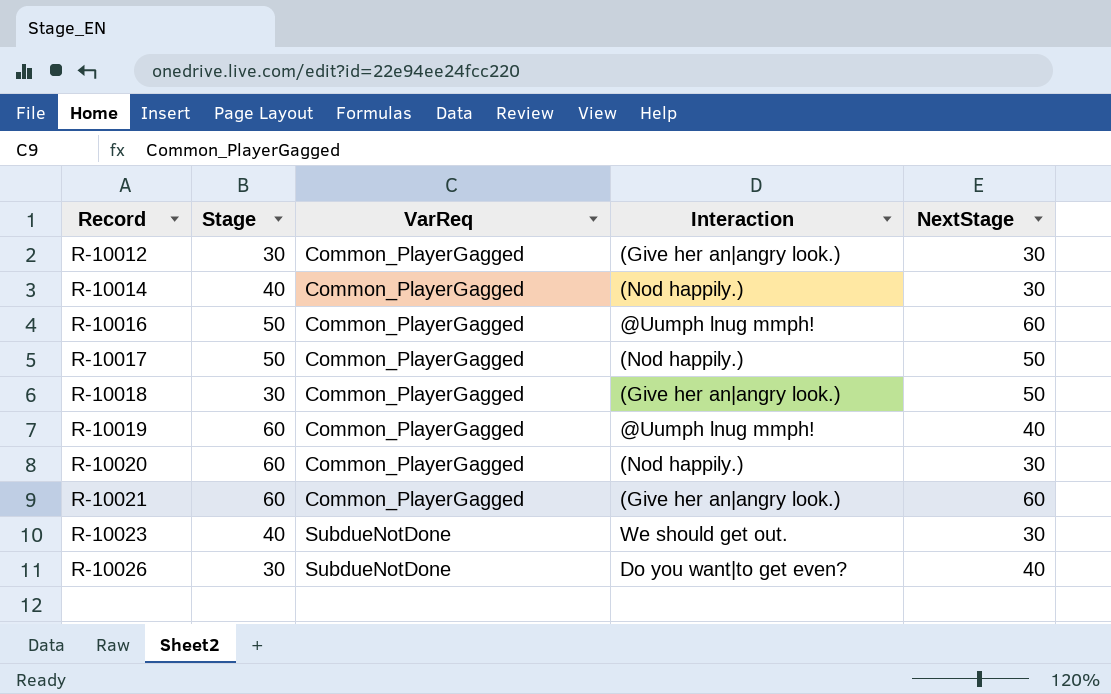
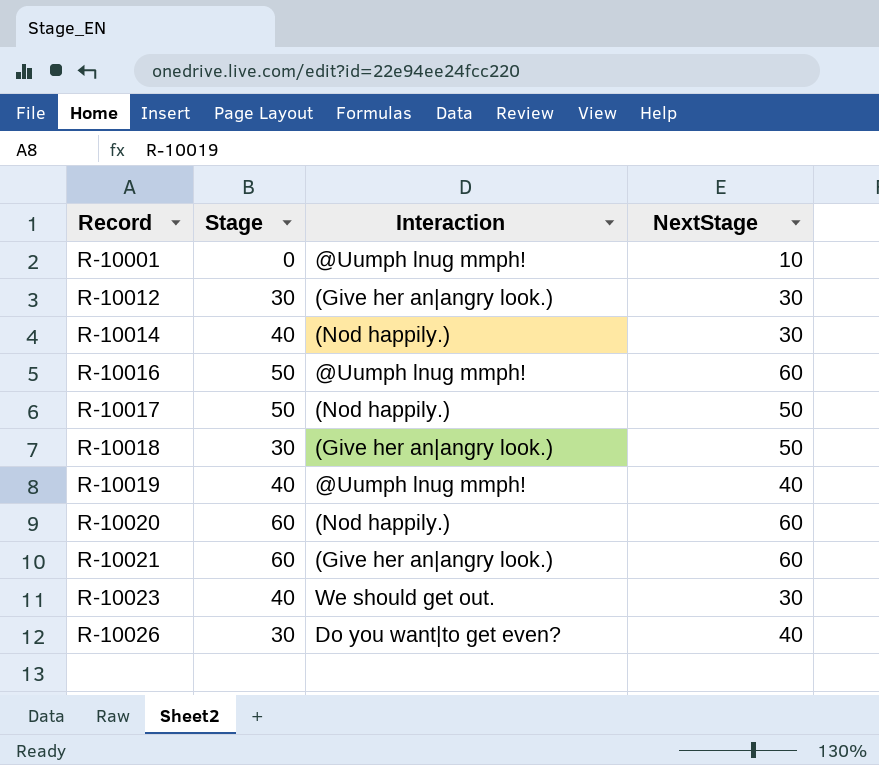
column VarReq | position: 3 -> none
row R-10001: none -> 0 | @Uumph lnug mmph! | 10
R-10019 | Stage: 60 -> 40
R-10020 | NextStage: 30 -> 60

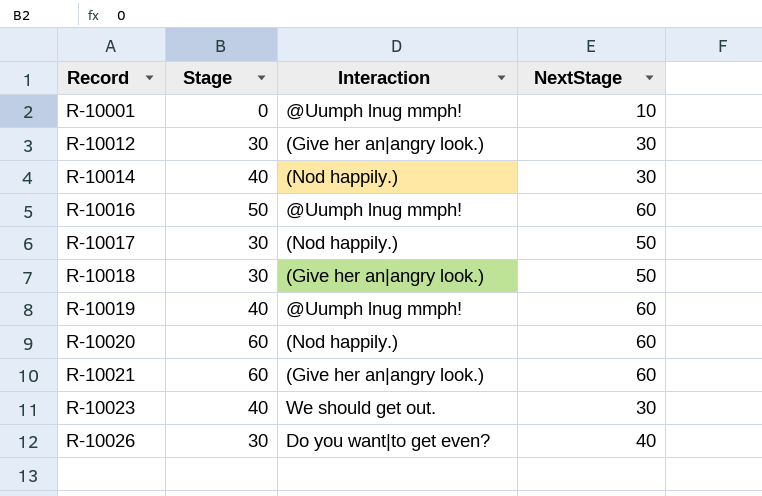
R-10017 | Stage: 50 -> 30
R-10019 | NextStage: 40 -> 60

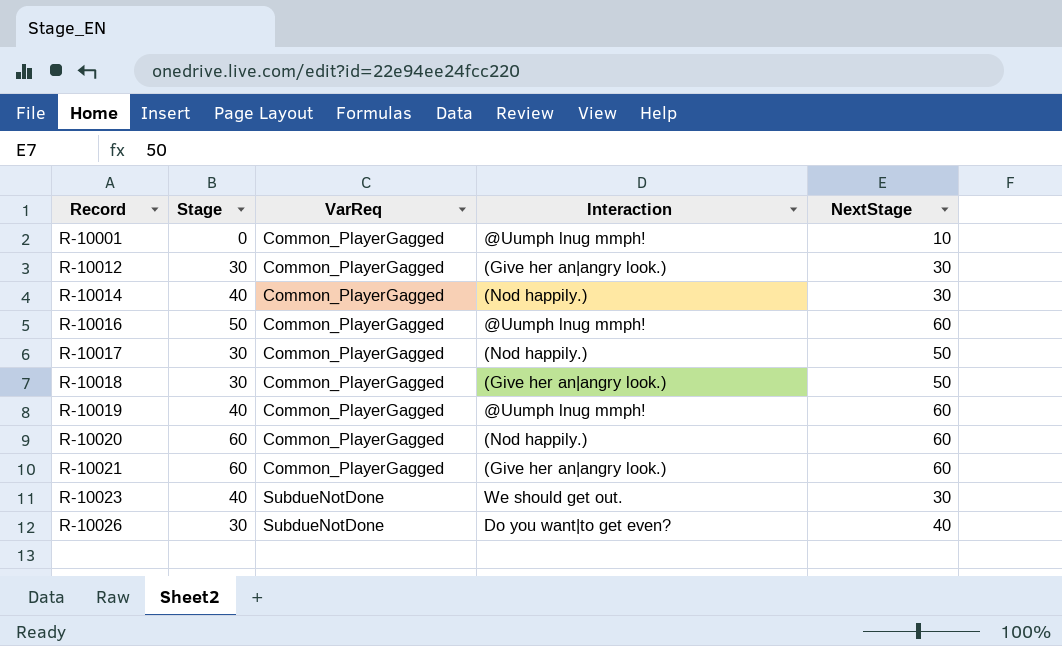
column VarReq | position: none -> 3

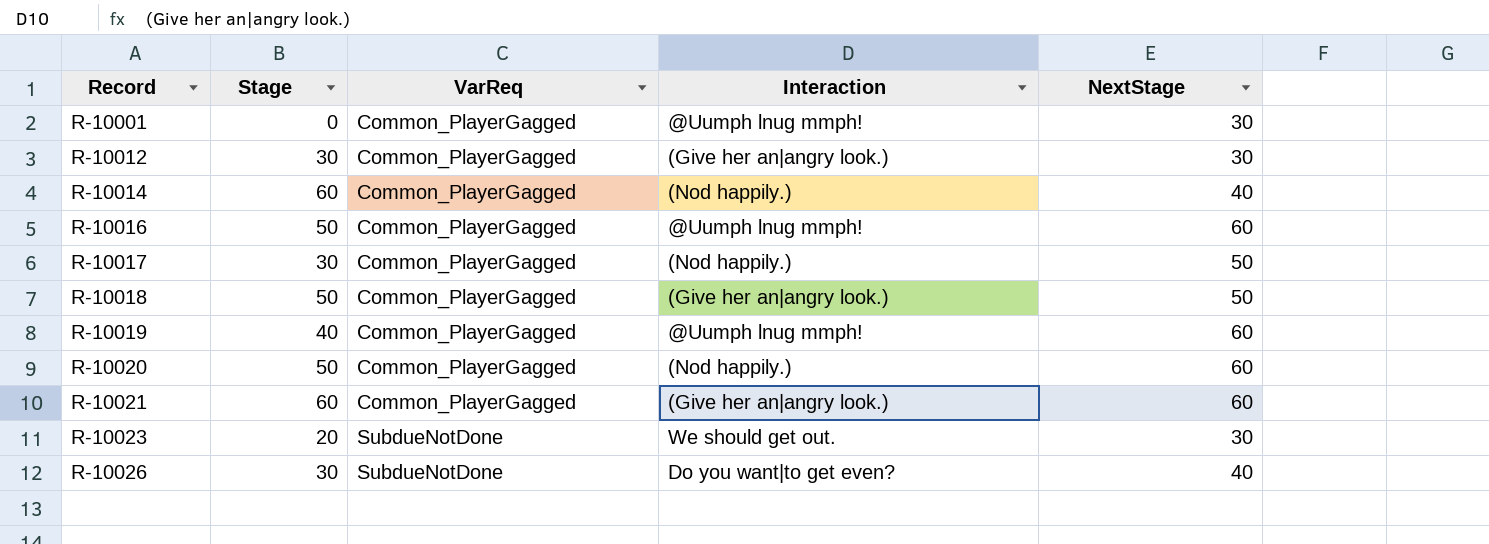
R-10001 | NextStage: 10 -> 30
R-10014 | Stage: 40 -> 60
R-10014 | NextStage: 30 -> 40
R-10018 | Stage: 30 -> 50
R-10020 | Stage: 60 -> 50
R-10023 | Stage: 40 -> 20

